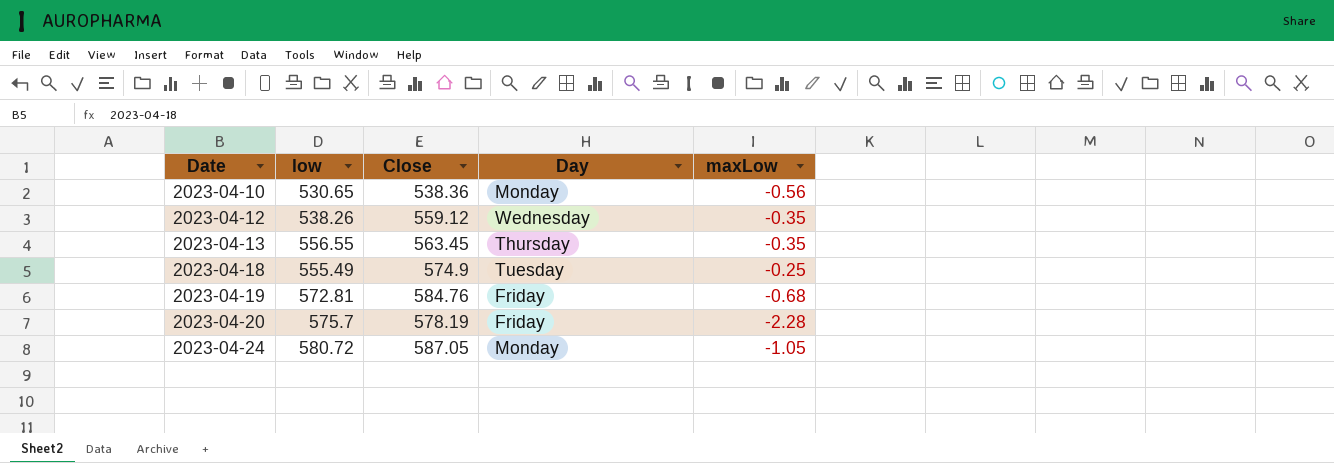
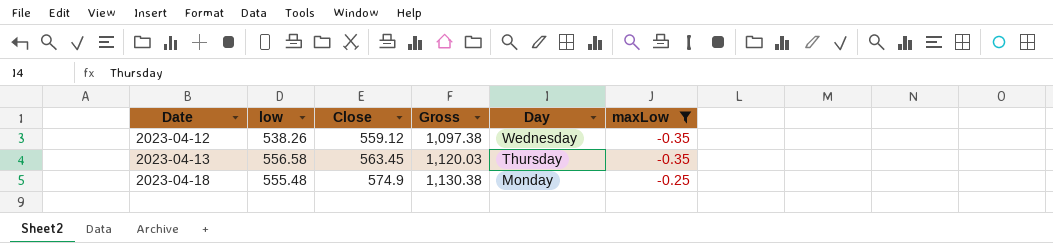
filter: none -> maxLow >= -0.35
column Gross | formula: none -> [low] + [Close]
2023-04-13 | low: 556.55 -> 556.58
2023-04-18 | low: 555.49 -> 555.48
2023-04-18 | Day: Tuesday -> Monday

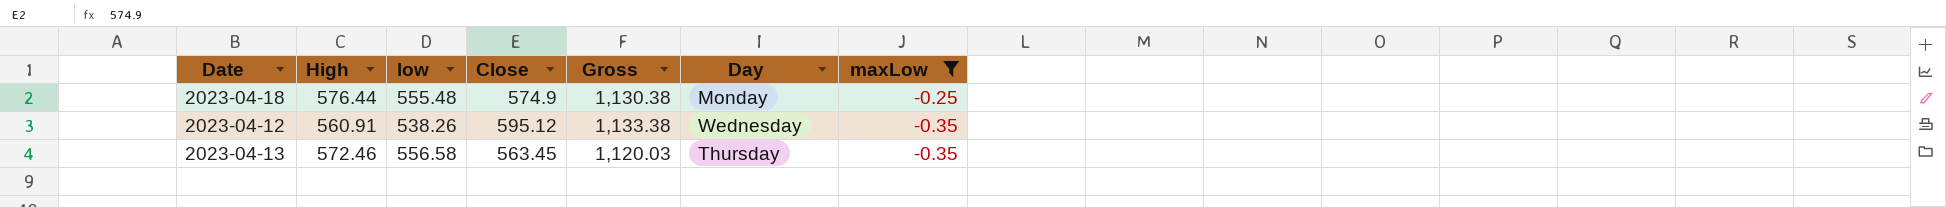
row order: Date ascending -> maxLow descending
column High | position: none -> 2
2023-04-12 | Close: 559.12 -> 595.12
2023-04-12 | Gross: 1,097.38 -> 1,133.38

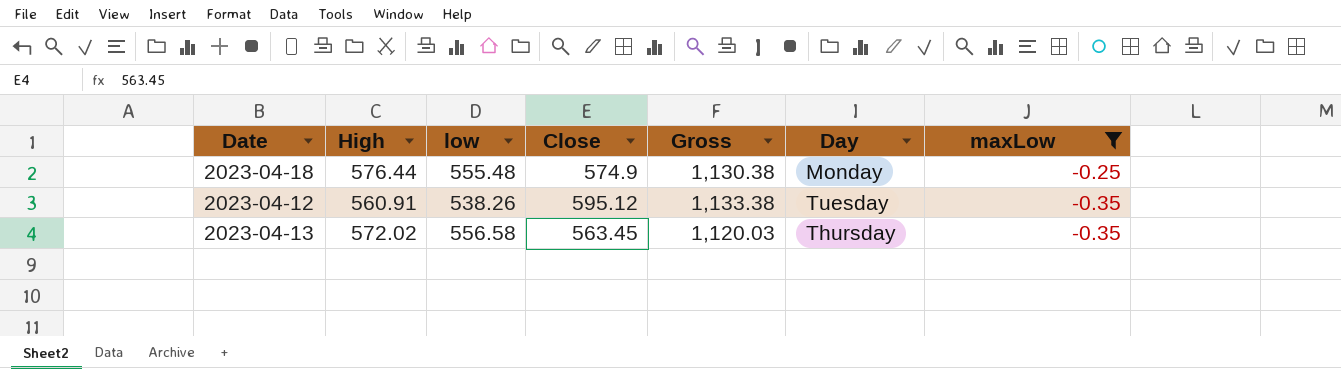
2023-04-12 | Day: Wednesday -> Tuesday
2023-04-13 | High: 572.46 -> 572.02

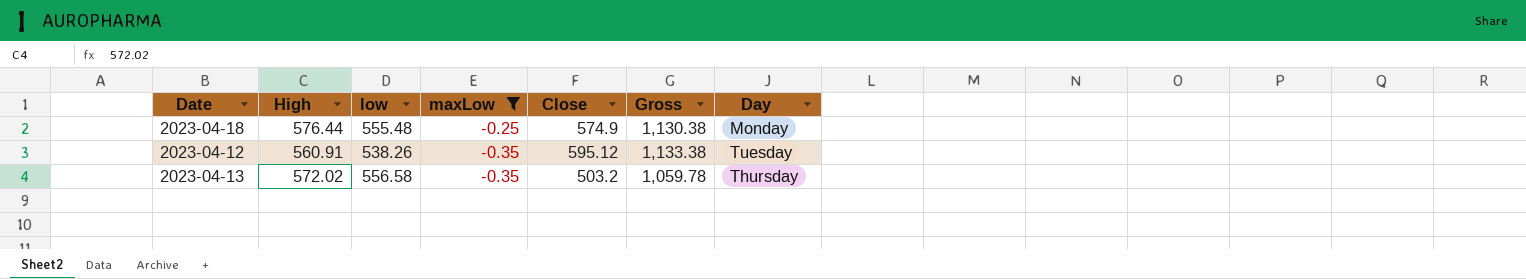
column maxLow | position: 7 -> 4
2023-04-13 | Close: 563.45 -> 503.2
2023-04-13 | Gross: 1,120.03 -> 1,059.78

